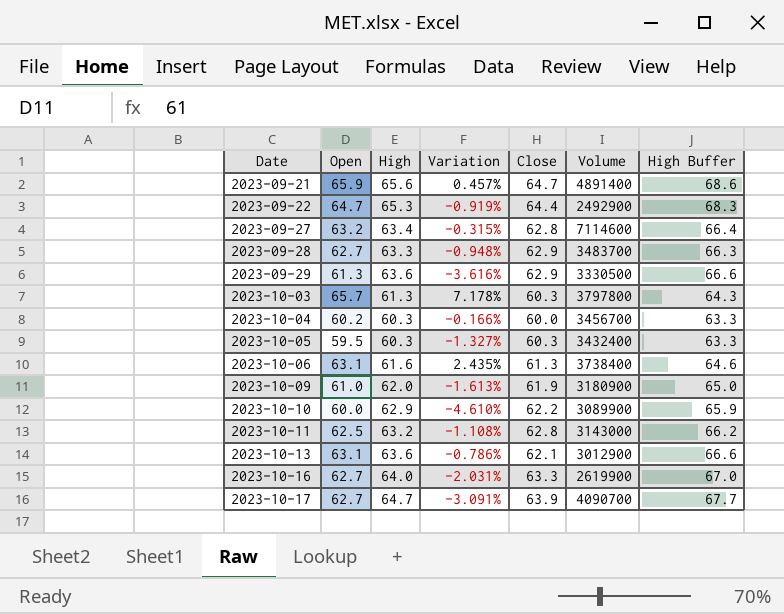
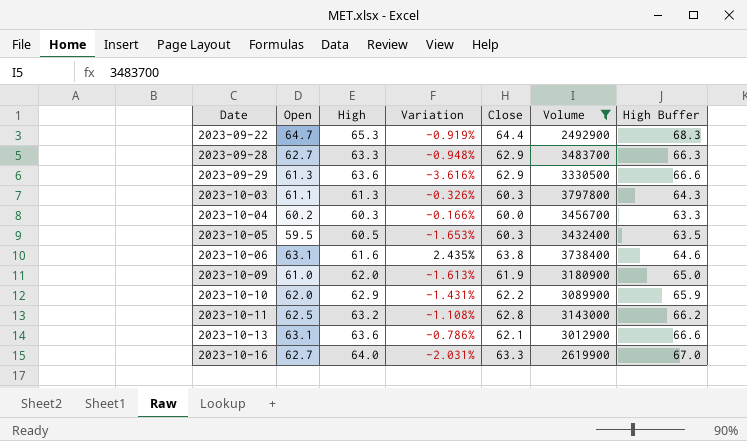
filter: none -> Volume <= 3797800
2023-10-03 | Open: 65.7 -> 61.1
2023-10-03 | Variation: 7.178% -> -0.326%
2023-10-05 | High: 60.3 -> 60.5
2023-10-05 | Variation: -1.327% -> -1.653%
2023-10-05 | High Buffer: 63.3 -> 63.5
2023-10-06 | Close: 61.3 -> 63.8
2023-10-10 | Open: 60.0 -> 62.0
2023-10-10 | Variation: -4.610% -> -1.431%

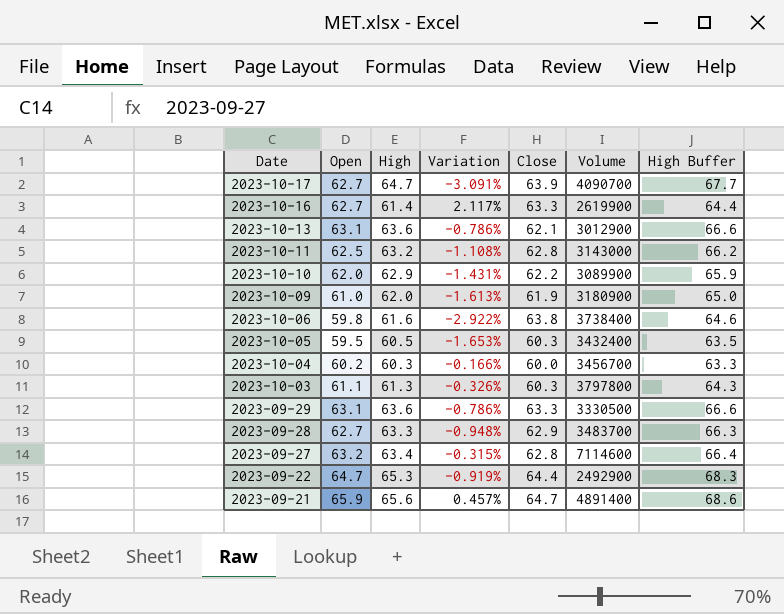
filter: Volume <= 3797800 -> none
row order: Date ascending -> Date descending
2023-10-16 | High: 64.0 -> 61.4
2023-10-16 | Variation: -2.031% -> 2.117%
2023-10-16 | High Buffer: 67.0 -> 64.4
2023-10-06 | Open: 63.1 -> 59.8
2023-10-06 | Variation: 2.435% -> -2.922%
2023-09-29 | Open: 61.3 -> 63.1
2023-09-29 | Variation: -3.616% -> -0.786%
2023-09-29 | Close: 62.9 -> 63.3

